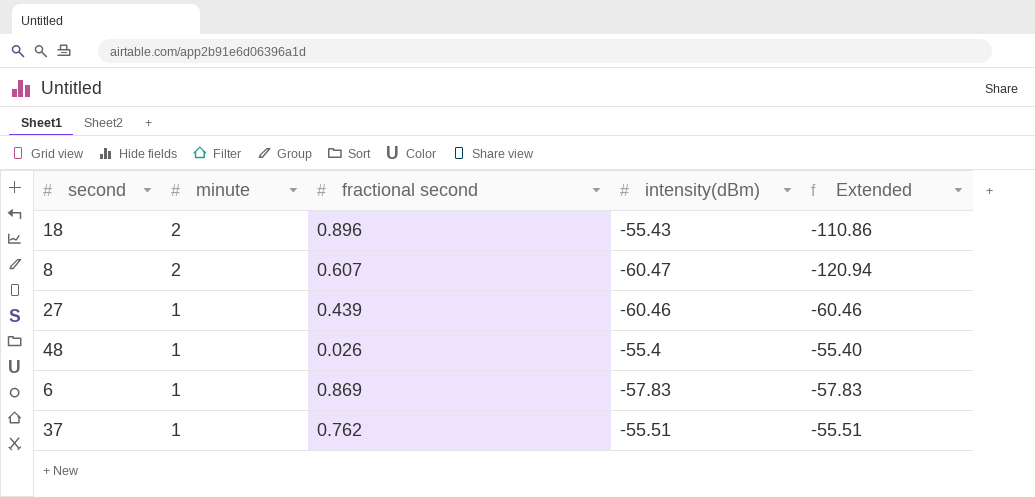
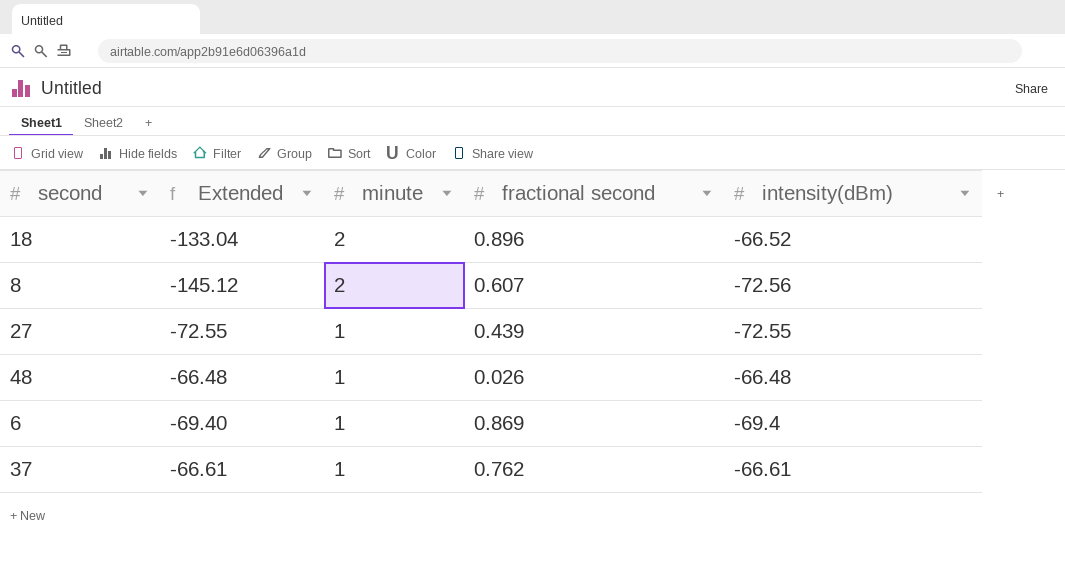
column Extended | position: 5 -> 2
18 | Extended: -110.86 -> -133.04
18 | intensity(dBm): -55.43 -> -66.52
8 | Extended: -120.94 -> -145.12
8 | intensity(dBm): -60.47 -> -72.56
27 | Extended: -60.46 -> -72.55
27 | intensity(dBm): -60.46 -> -72.55
48 | Extended: -55.40 -> -66.48
48 | intensity(dBm): -55.4 -> -66.48
6 | Extended: -57.83 -> -69.40
6 | intensity(dBm): -57.83 -> -69.4
37 | Extended: -55.51 -> -66.61
37 | intensity(dBm): -55.51 -> -66.61

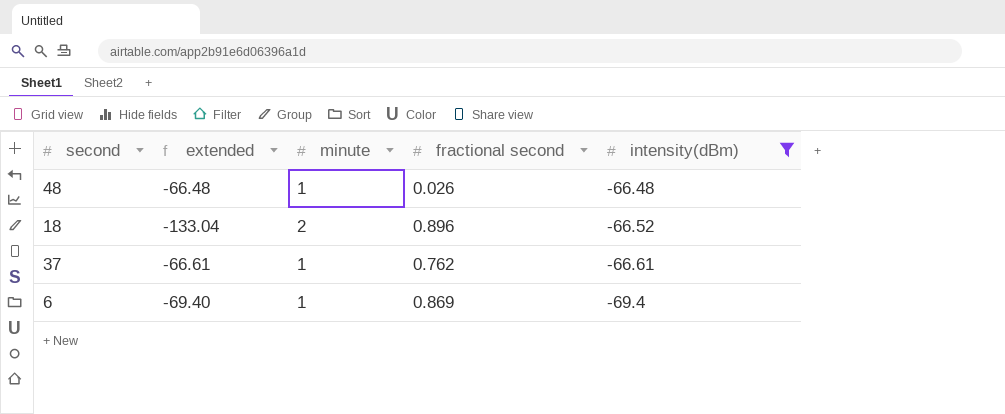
filter: none -> intensity(dBm) >= -69.4
row order: minute descending -> intensity(dBm) descending
column name: Extended -> extended

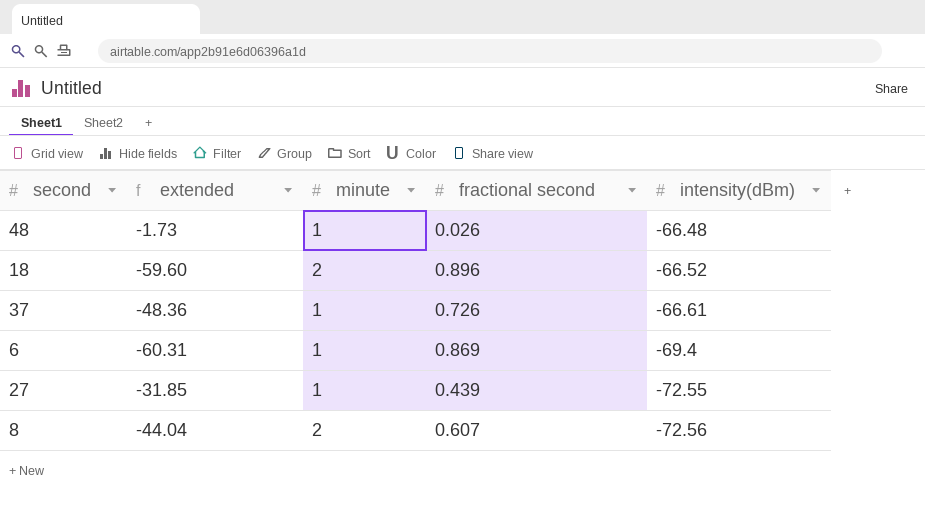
filter: intensity(dBm) >= -69.4 -> none
column extended | formula: [minute] * [intensity(dBm)] -> [fractional second] * [intensity(dBm)]
37 | fractional second: 0.762 -> 0.726

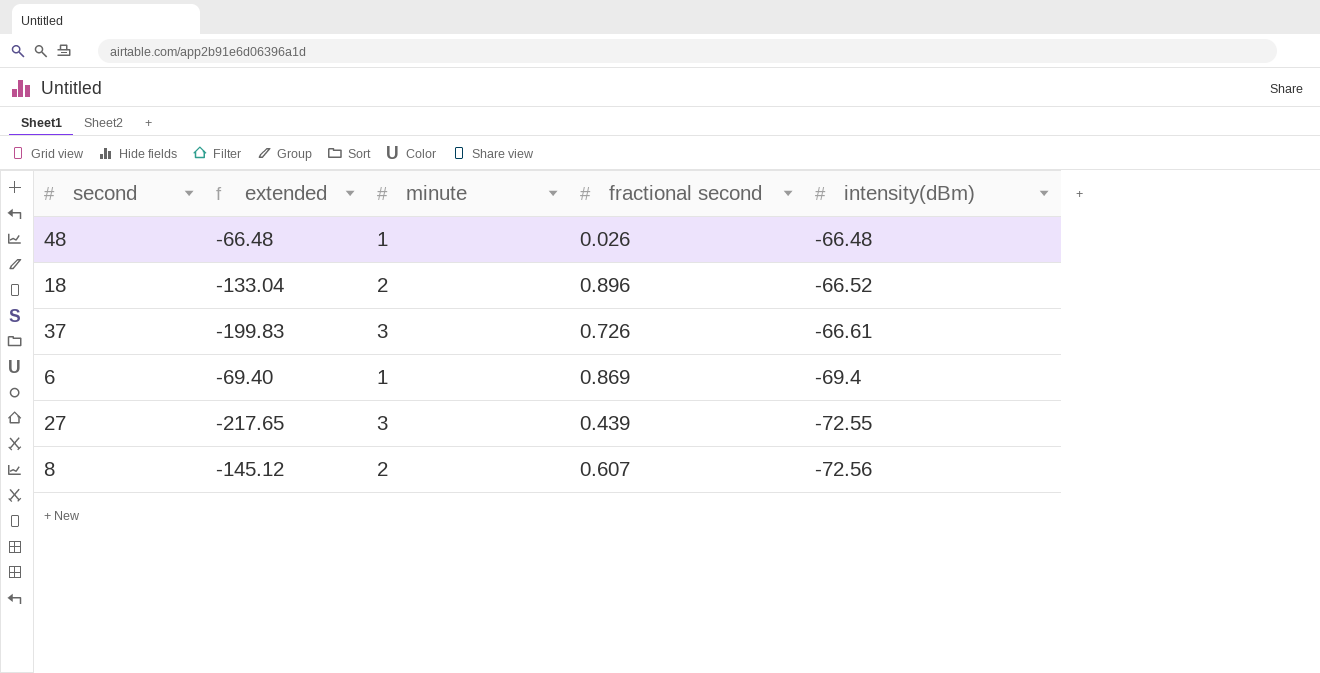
column extended | formula: [fractional second] * [intensity(dBm)] -> [minute] * [intensity(dBm)]
37 | minute: 1 -> 3
27 | minute: 1 -> 3

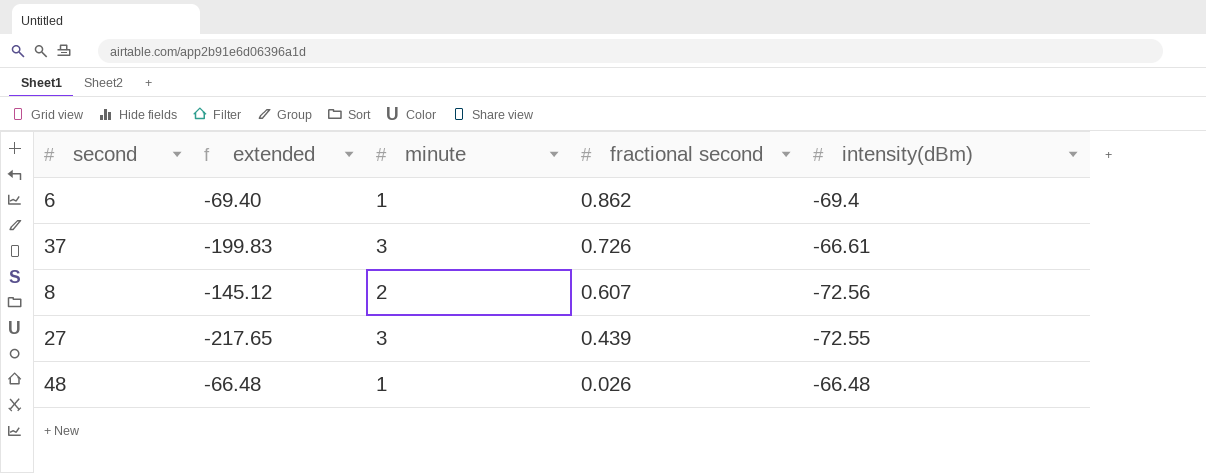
row order: intensity(dBm) descending -> fractional second descending
row 18: -133.04 | 2 | 0.896 | -66.52 -> none
6 | fractional second: 0.869 -> 0.862

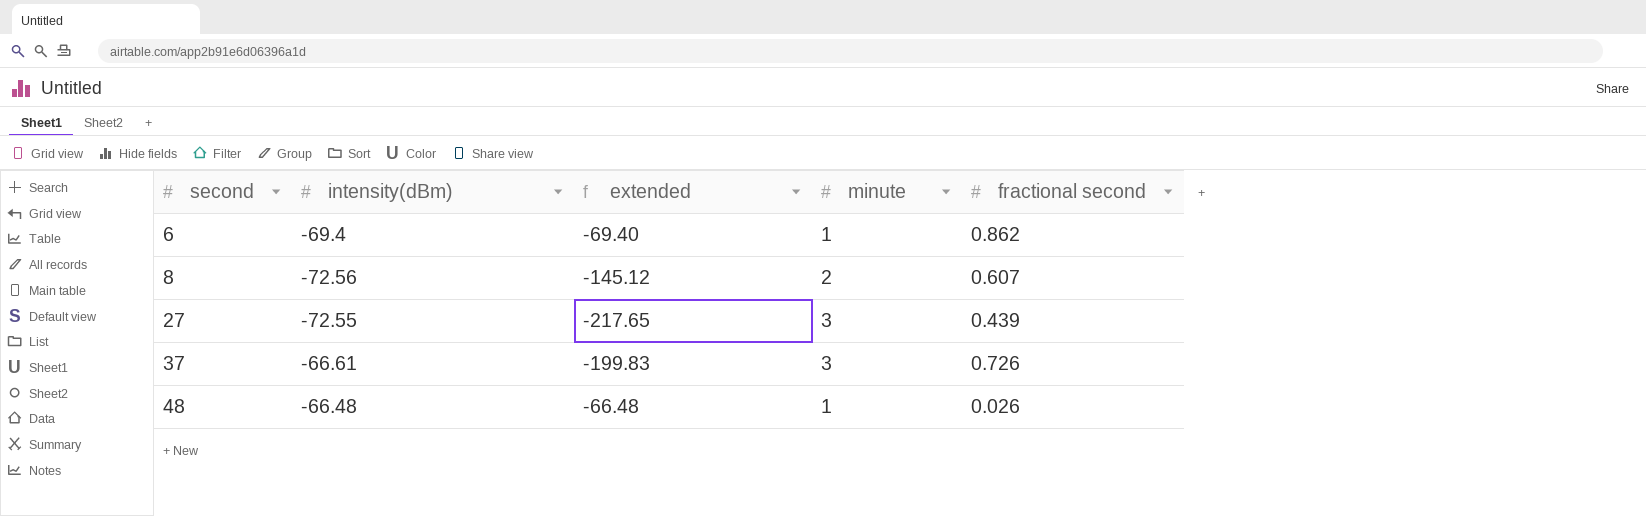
row order: fractional second descending -> second ascending
column intensity(dBm) | position: 5 -> 2

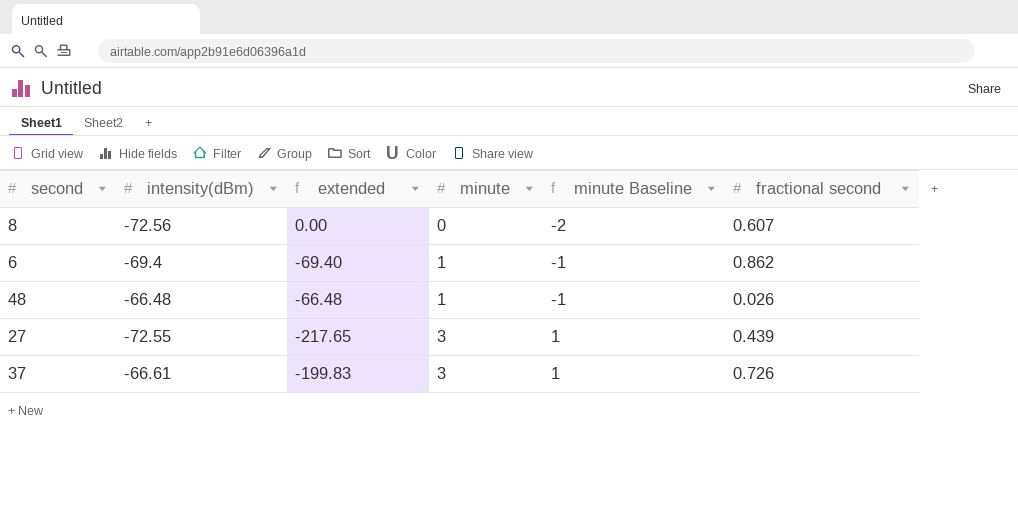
row order: second ascending -> minute ascending
column minute Baseline | formula: none -> [minute] - 2
8 | extended: -145.12 -> 0.00
8 | minute: 2 -> 0

